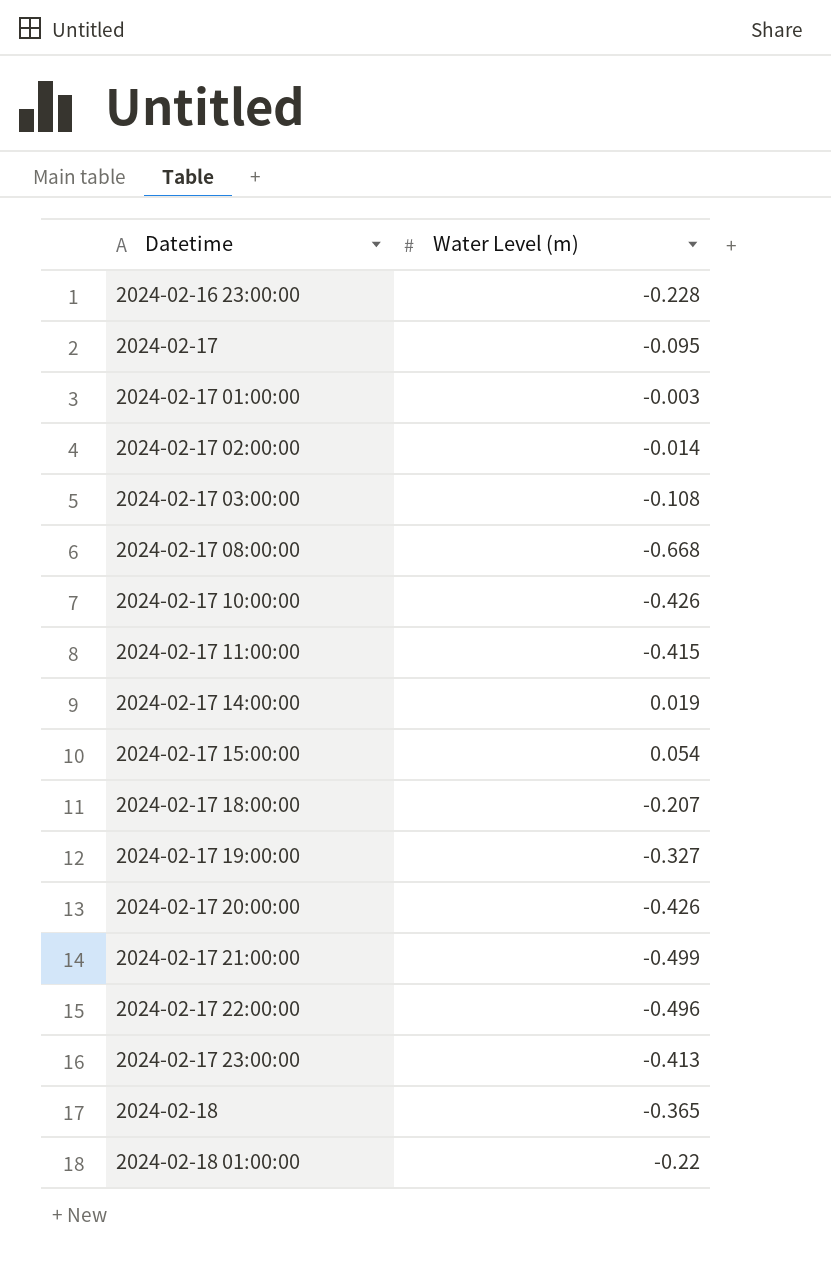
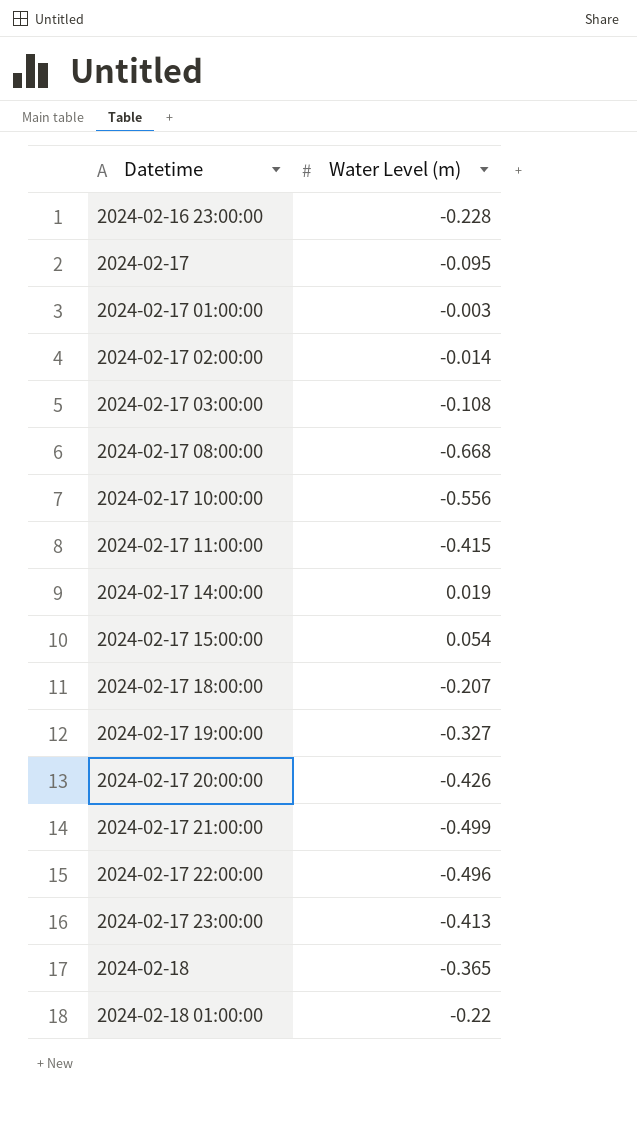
2024-02-17 10:00:00 | Water Level (m): -0.426 -> -0.556

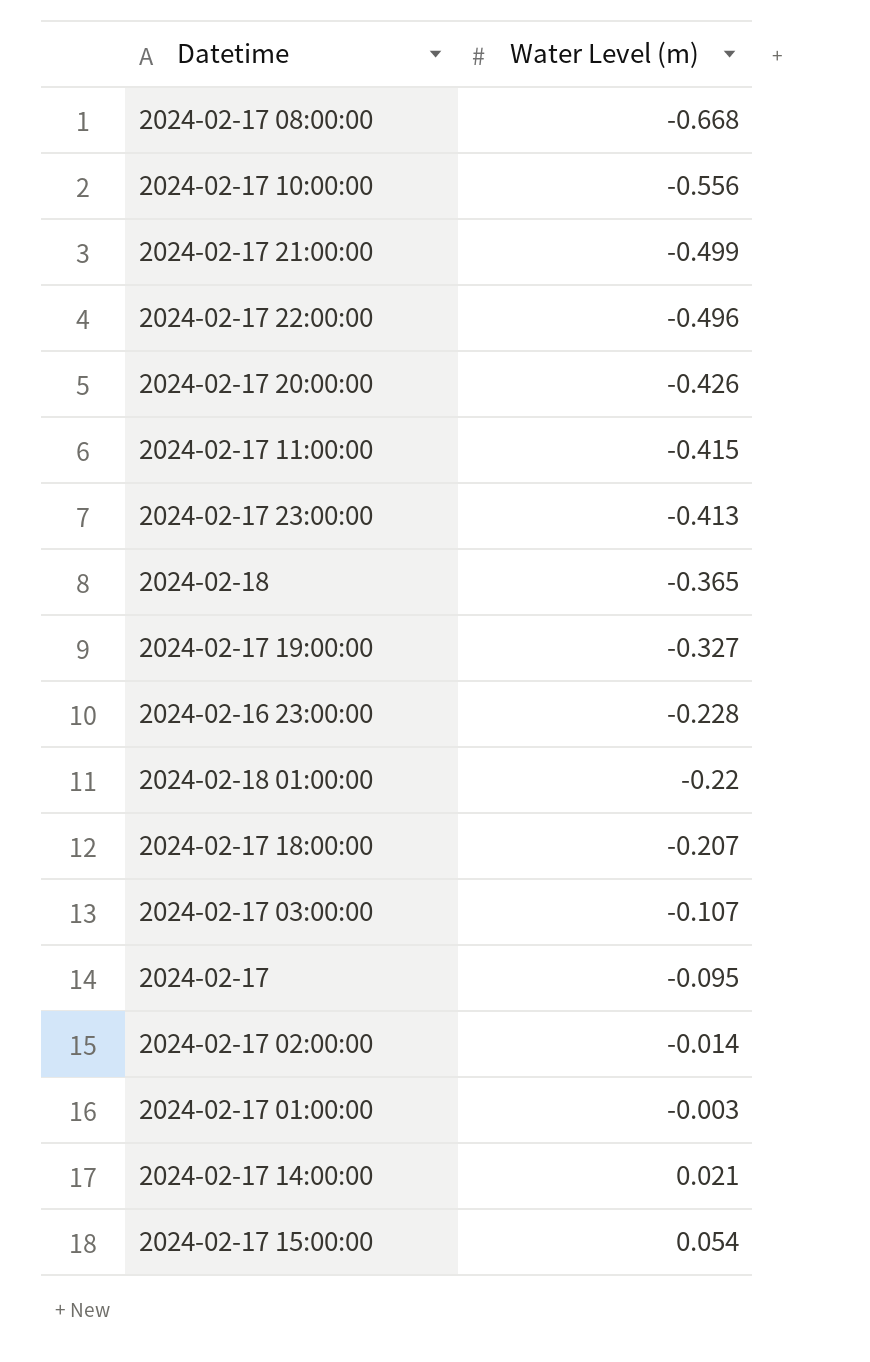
row order: Datetime ascending -> Water Level (m) ascending
2024-02-17 03:00:00 | Water Level (m): -0.108 -> -0.107
2024-02-17 14:00:00 | Water Level (m): 0.019 -> 0.021

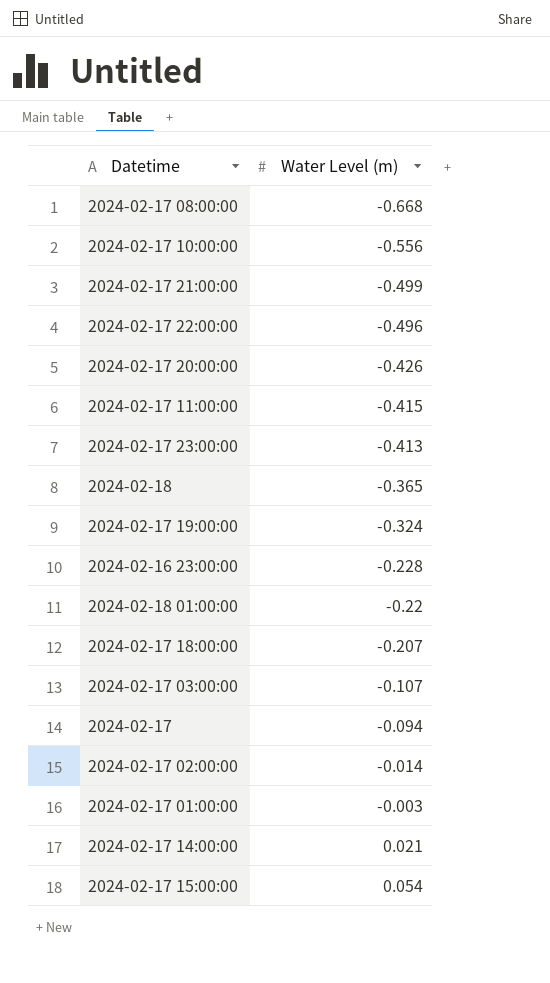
2024-02-17 19:00:00 | Water Level (m): -0.327 -> -0.324
2024-02-17 | Water Level (m): -0.095 -> -0.094

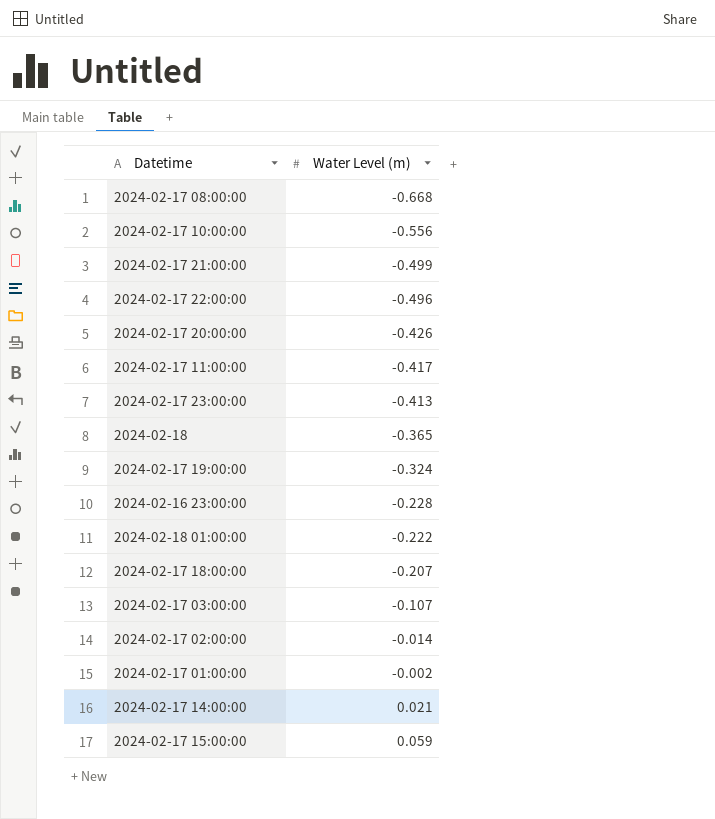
row 2024-02-17: -0.094 -> none
2024-02-17 11:00:00 | Water Level (m): -0.415 -> -0.417
2024-02-18 01:00:00 | Water Level (m): -0.22 -> -0.222
2024-02-17 01:00:00 | Water Level (m): -0.003 -> -0.002
2024-02-17 15:00:00 | Water Level (m): 0.054 -> 0.059

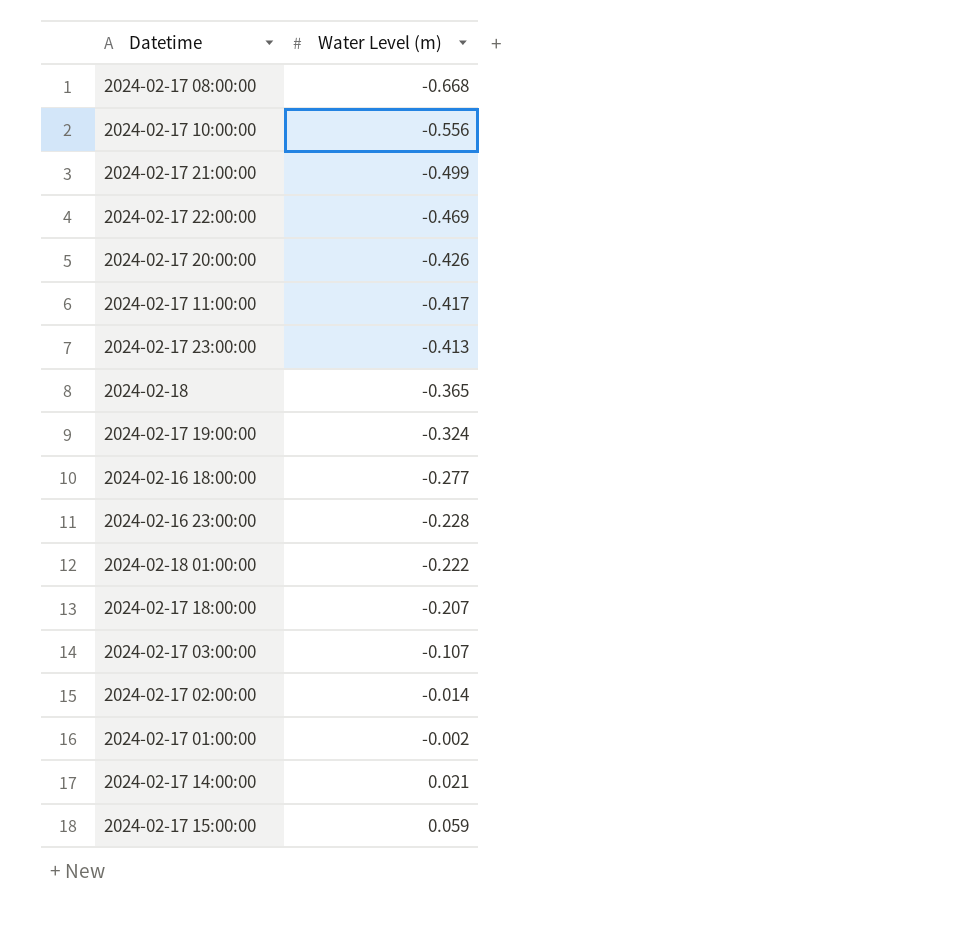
2024-02-17 22:00:00 | Water Level (m): -0.496 -> -0.469
row 2024-02-16 18:00:00: none -> -0.277

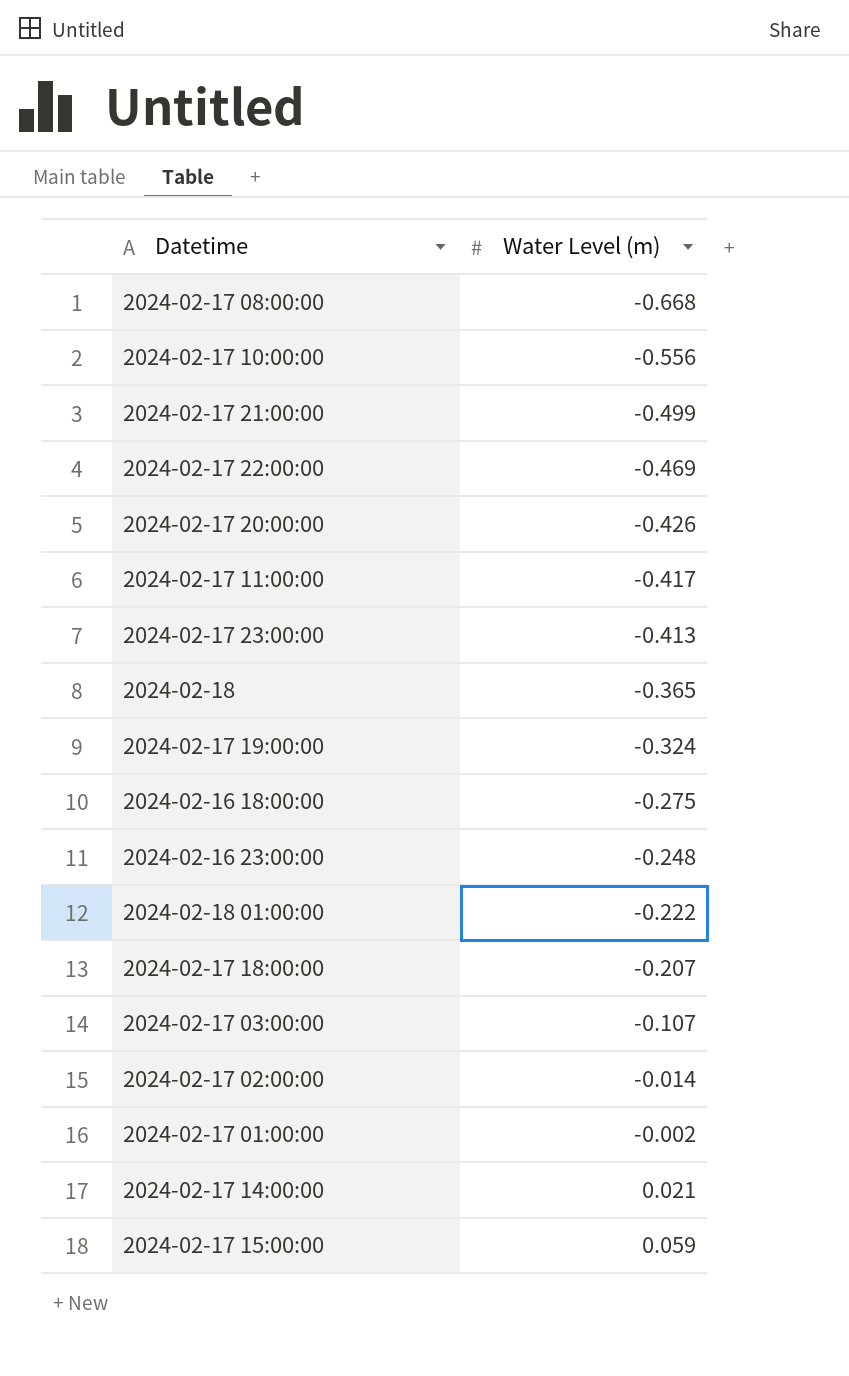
2024-02-16 18:00:00 | Water Level (m): -0.277 -> -0.275
2024-02-16 23:00:00 | Water Level (m): -0.228 -> -0.248

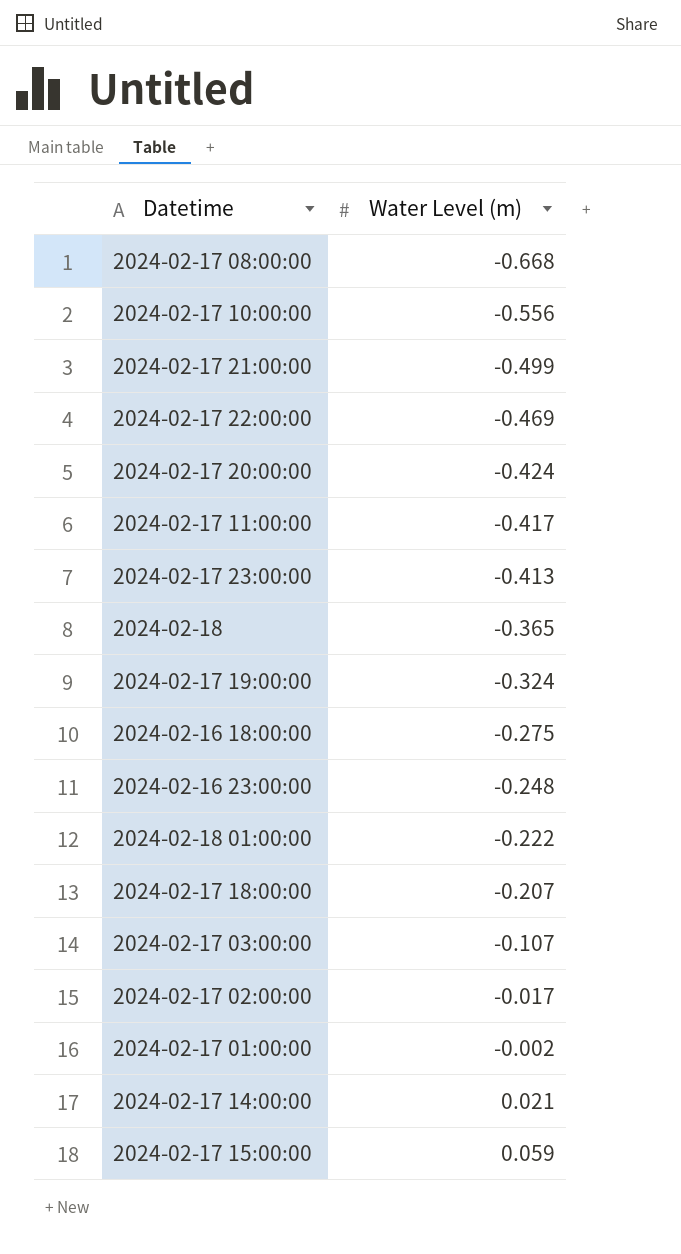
2024-02-17 20:00:00 | Water Level (m): -0.426 -> -0.424
2024-02-17 02:00:00 | Water Level (m): -0.014 -> -0.017

